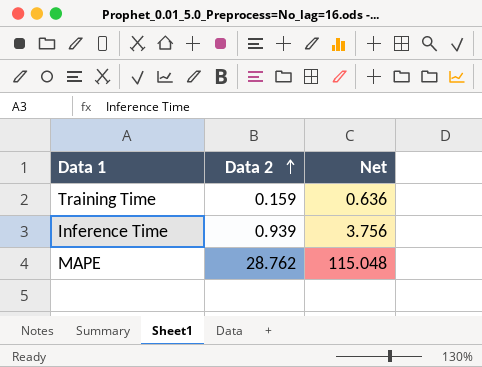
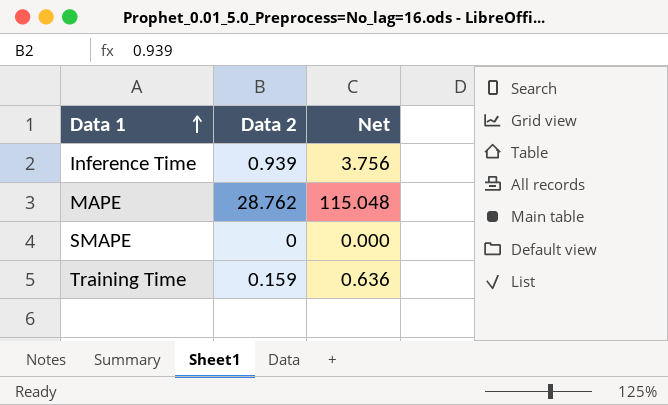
row order: Data 2 ascending -> Data 1 ascending
row SMAPE: none -> 0 | 0.000

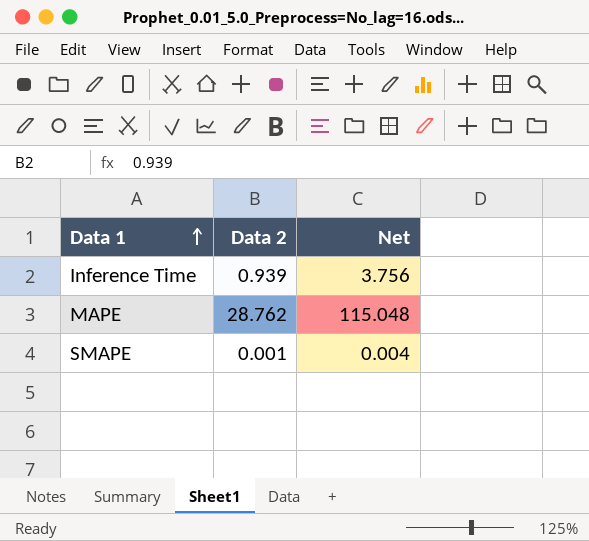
row Training Time: 0.159 | 0.636 -> none
SMAPE | Data 2: 0 -> 0.001
SMAPE | Net: 0.000 -> 0.004

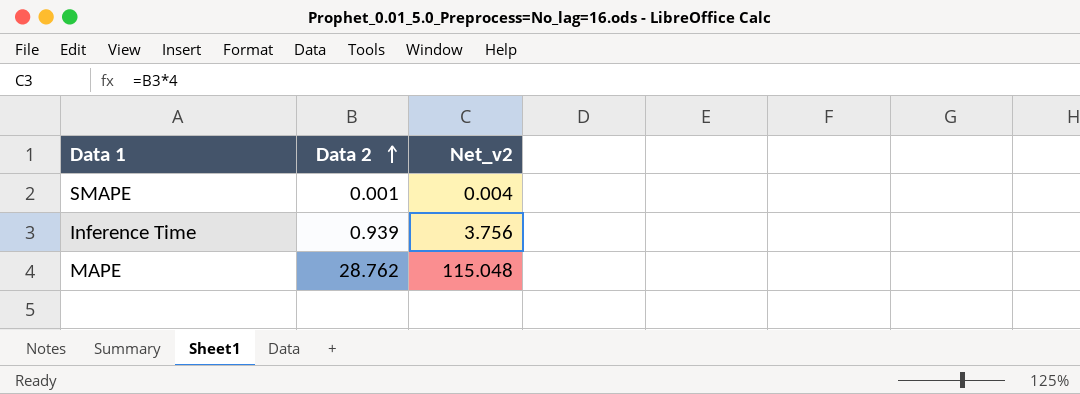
row order: Data 1 ascending -> Data 2 ascending
column name: Net -> Net_v2

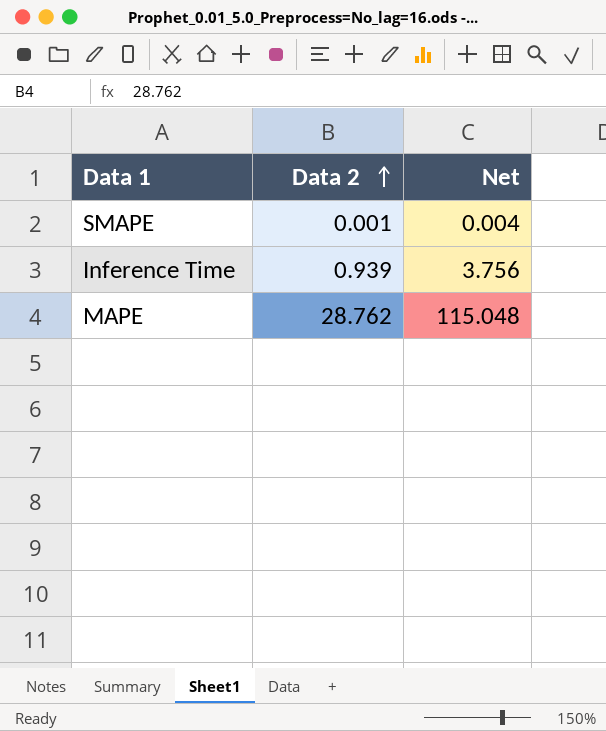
column name: Net_v2 -> Net

